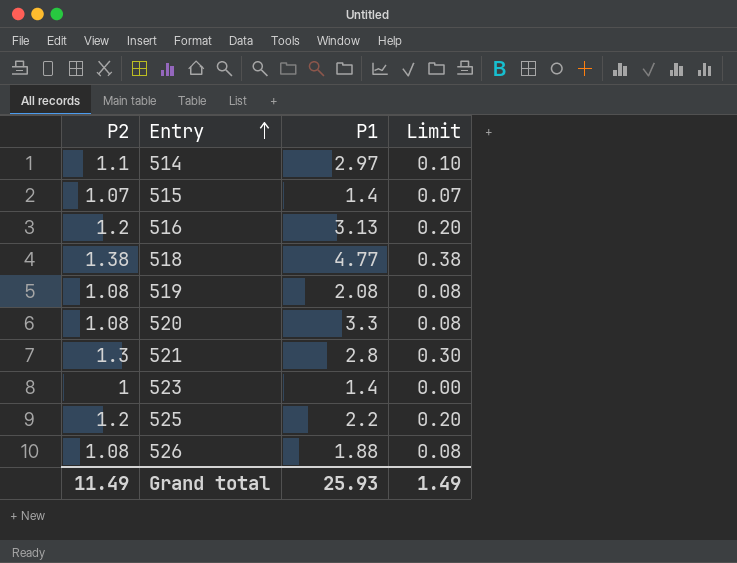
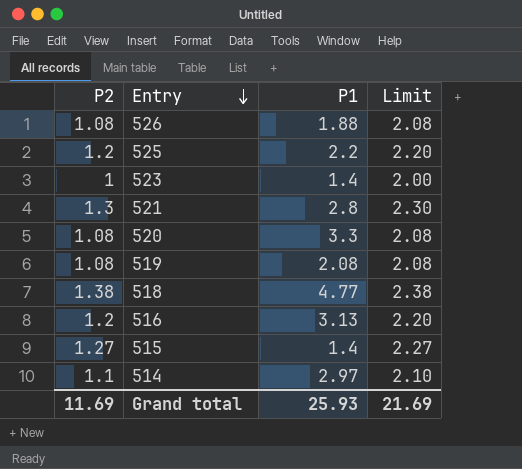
row order: Entry ascending -> Entry descending
column Limit | formula: [P2] - 1 -> [P2] + 1
515 | P2: 1.07 -> 1.27
Grand total | P2: 11.49 -> 11.69
Grand total | Limit: 1.49 -> 21.69

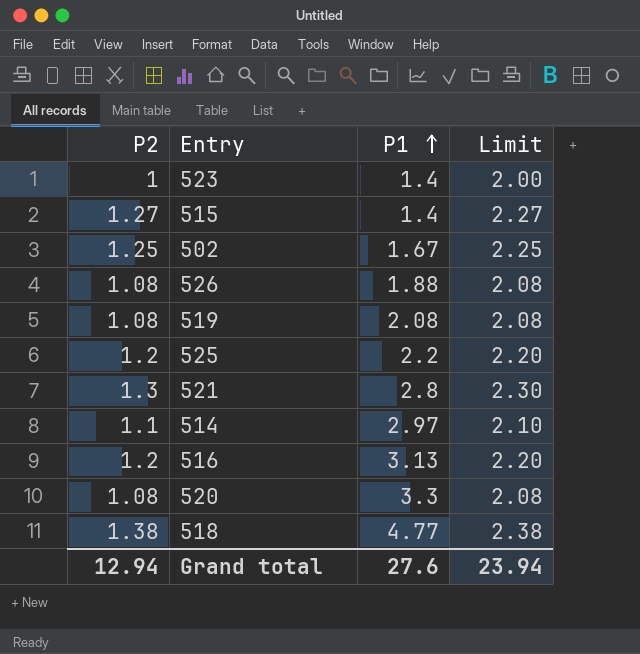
row order: Entry descending -> P1 ascending
row 502: none -> 1.25 | 1.67 | 2.25
Grand total | P2: 11.69 -> 12.94
Grand total | P1: 25.93 -> 27.6
Grand total | Limit: 21.69 -> 23.94

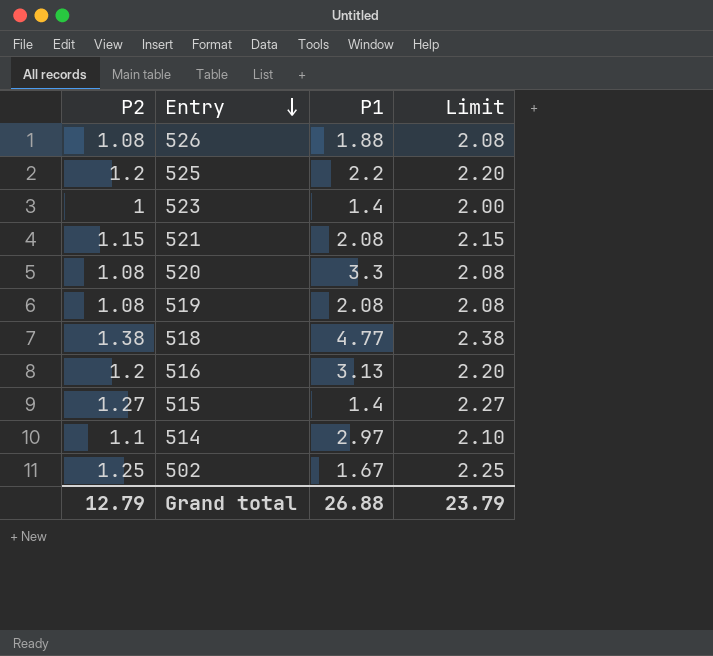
row order: P1 ascending -> Entry descending
521 | P2: 1.3 -> 1.15
521 | P1: 2.8 -> 2.08
521 | Limit: 2.30 -> 2.15
Grand total | P2: 12.94 -> 12.79
Grand total | P1: 27.6 -> 26.88
Grand total | Limit: 23.94 -> 23.79

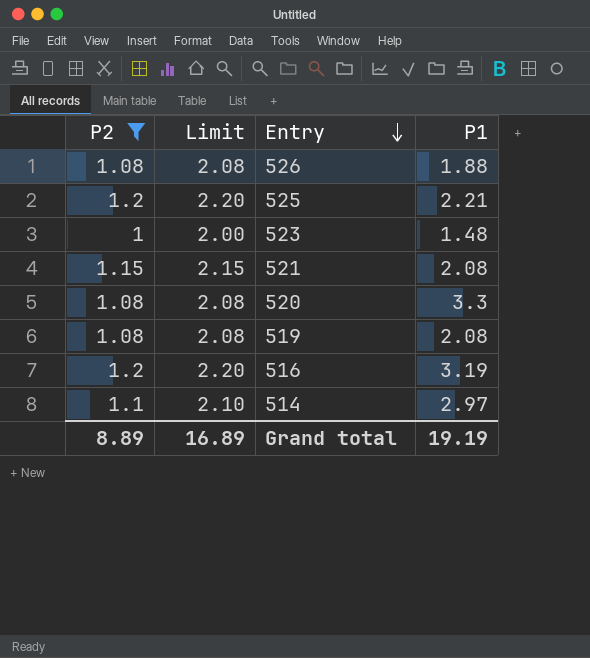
filter: none -> P2 <= 1.2
column Limit | position: 4 -> 2
525 | P1: 2.2 -> 2.21
523 | P1: 1.4 -> 1.48
516 | P1: 3.13 -> 3.19
Grand total | P2: 12.79 -> 8.89
Grand total | Limit: 23.79 -> 16.89
Grand total | P1: 26.88 -> 19.19

